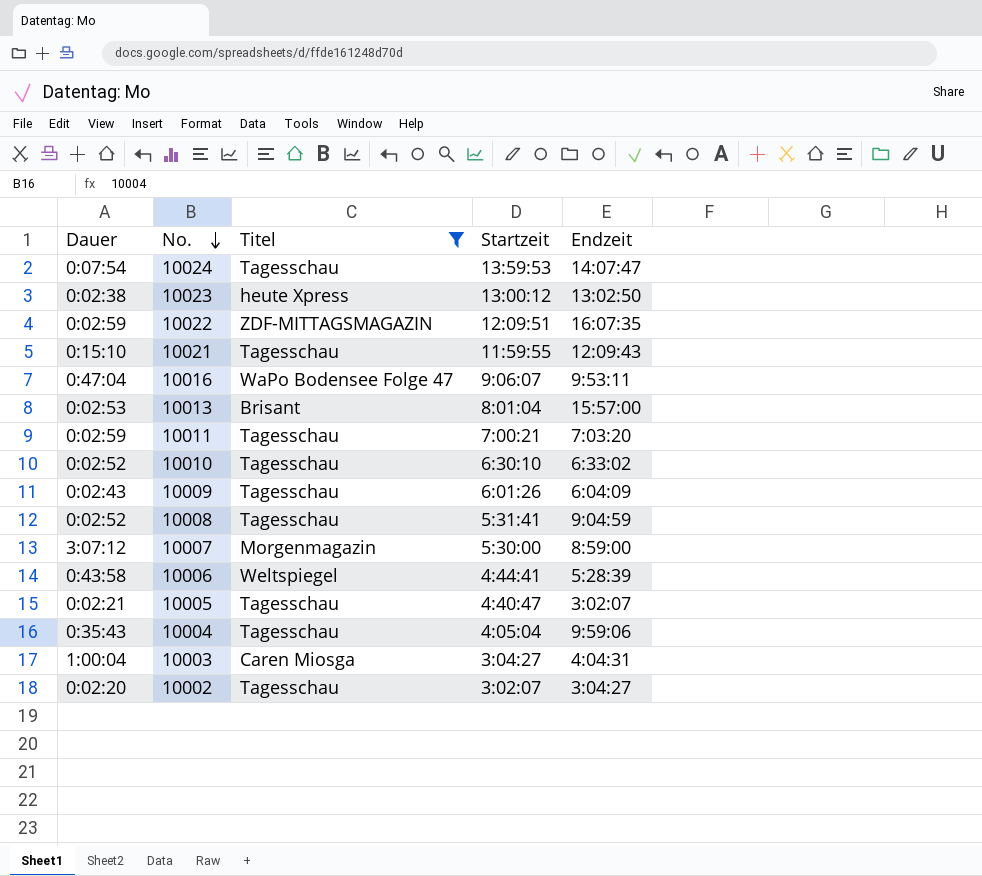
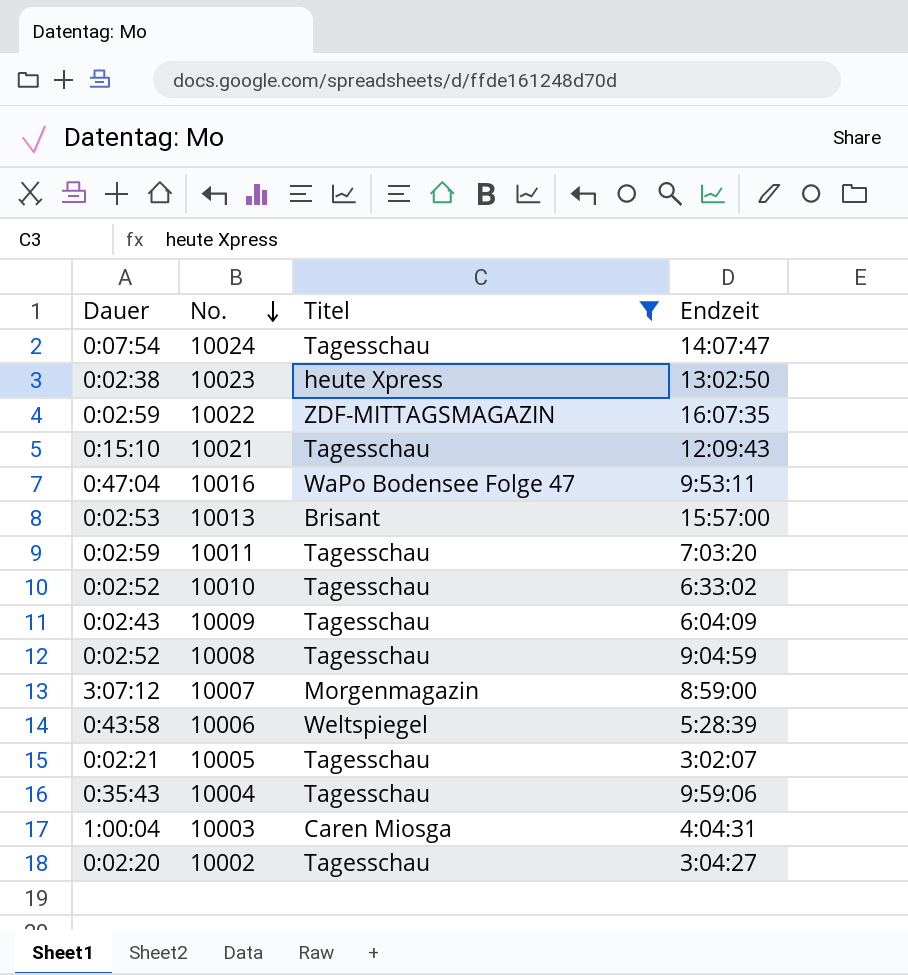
column Startzeit | position: 4 -> none

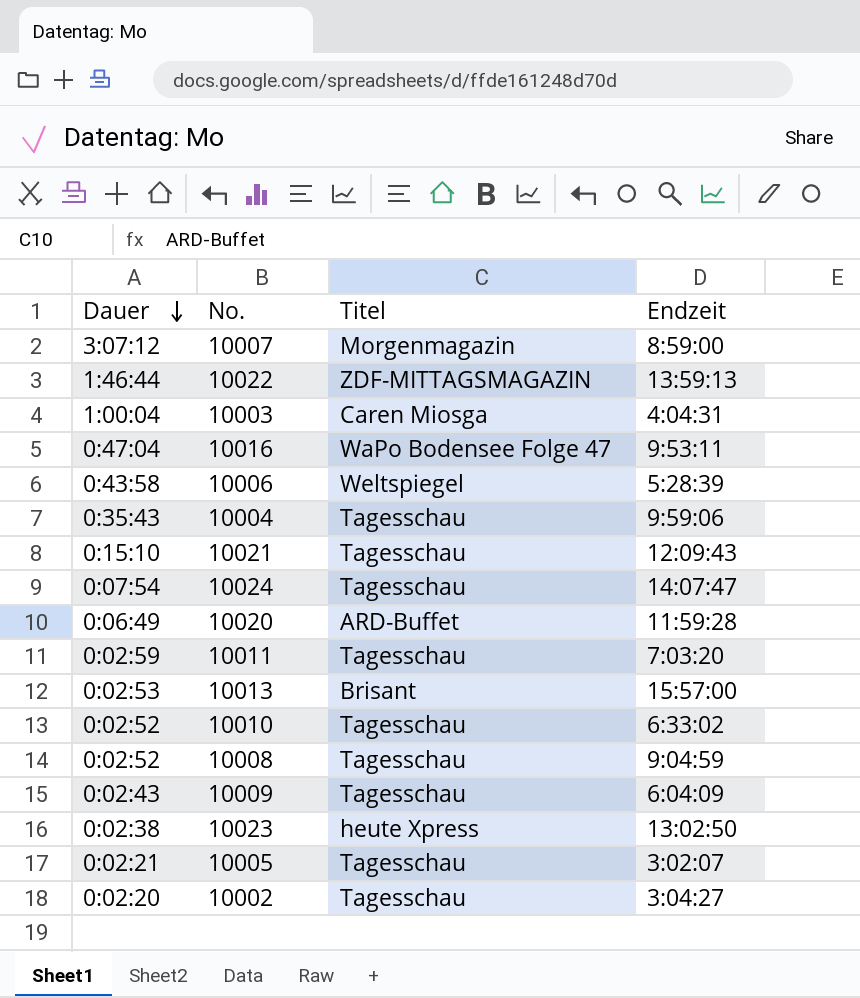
filter: Titel != ARD-Buffet -> none
row order: No. descending -> Dauer descending
10022 | Dauer: 0:02:59 -> 1:46:44
10022 | Endzeit: 16:07:35 -> 13:59:13

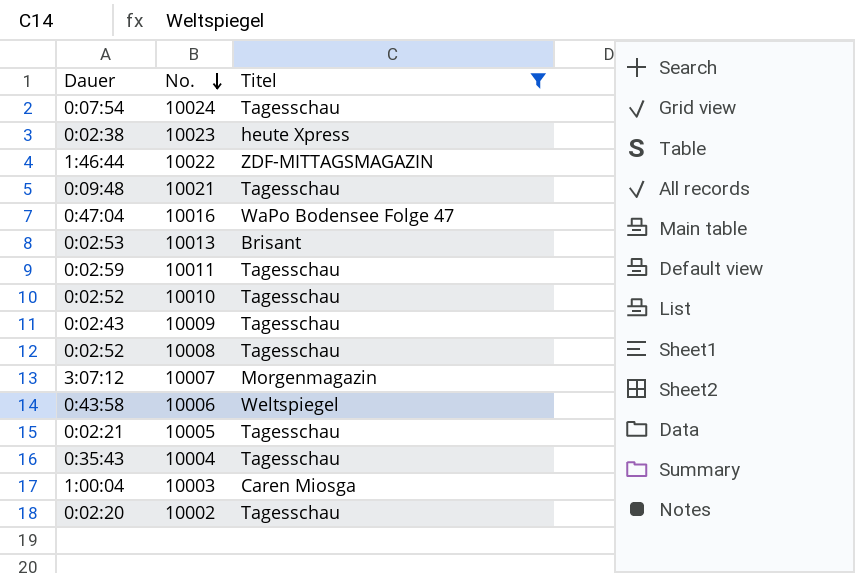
filter: none -> Titel != ARD-Buffet
row order: Dauer descending -> No. descending
column Endzeit | position: 4 -> none
10021 | Dauer: 0:15:10 -> 0:09:48

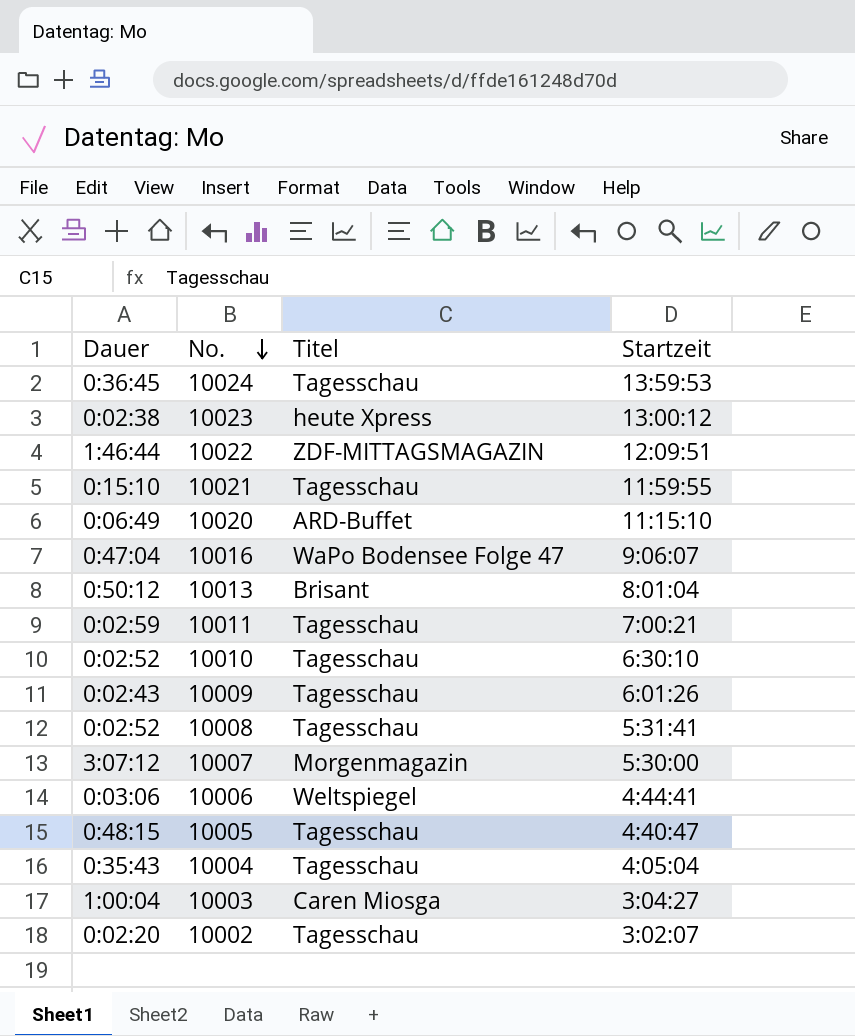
filter: Titel != ARD-Buffet -> none
column Startzeit | position: none -> 4
10024 | Dauer: 0:07:54 -> 0:36:45
10021 | Dauer: 0:09:48 -> 0:15:10
10013 | Dauer: 0:02:53 -> 0:50:12
10006 | Dauer: 0:43:58 -> 0:03:06
10005 | Dauer: 0:02:21 -> 0:48:15

